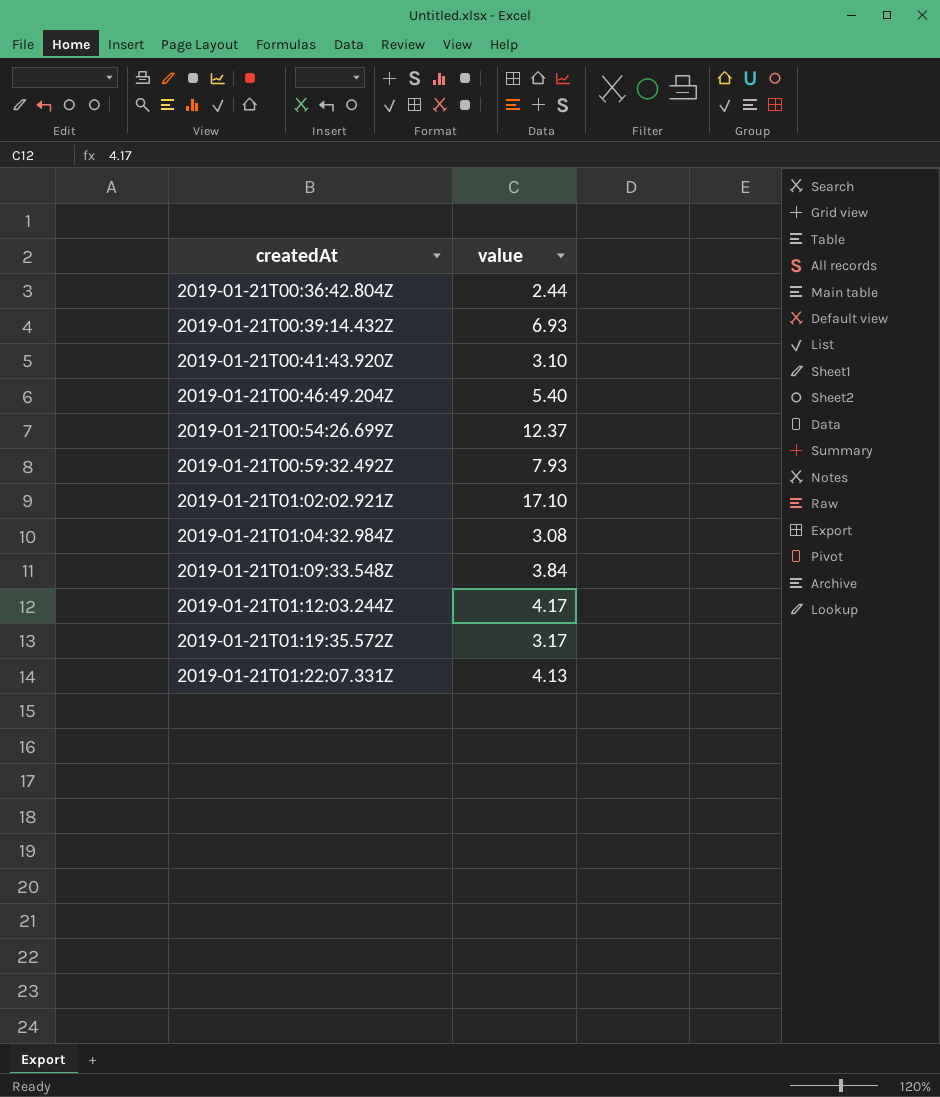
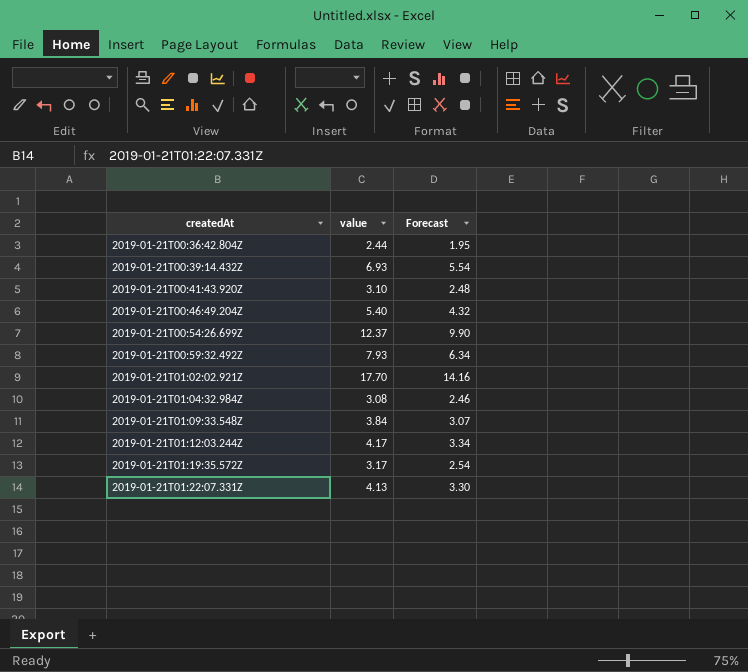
column Forecast | formula: none -> [value] * 0.8
2019-01-21T01:02:02.921Z | value: 17.10 -> 17.70

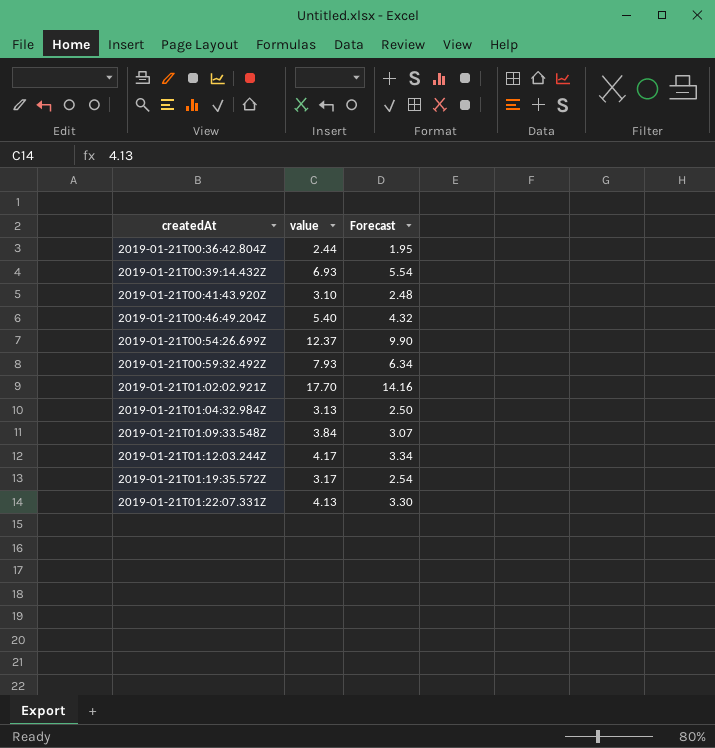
2019-01-21T01:04:32.984Z | value: 3.08 -> 3.13
2019-01-21T01:04:32.984Z | Forecast: 2.46 -> 2.50

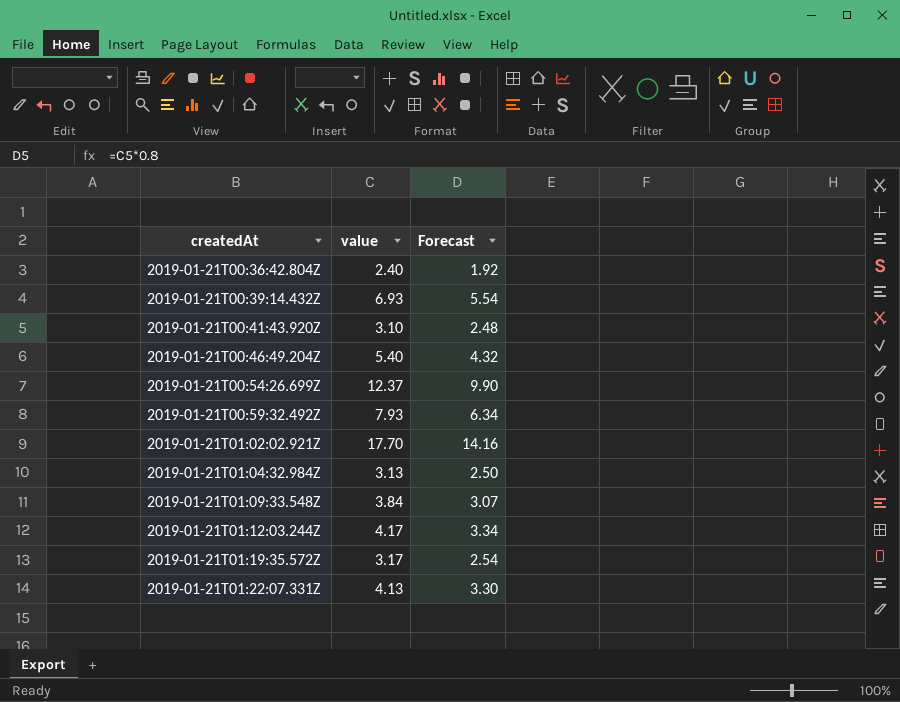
2019-01-21T00:36:42.804Z | value: 2.44 -> 2.40
2019-01-21T00:36:42.804Z | Forecast: 1.95 -> 1.92

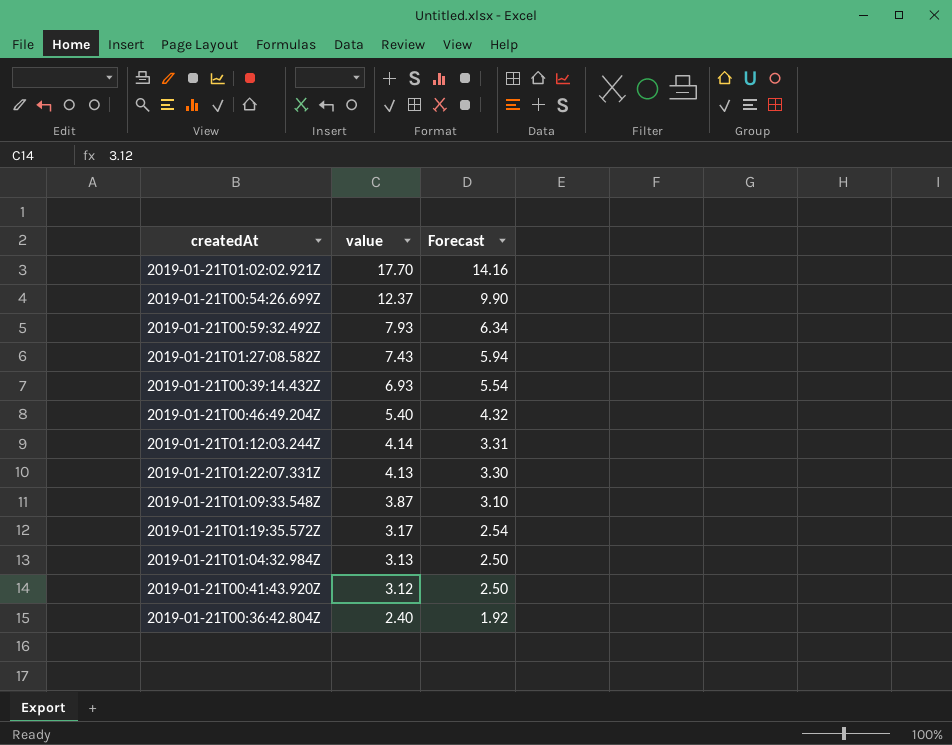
row order: createdAt ascending -> value descending
row 2019-01-21T01:27:08.582Z: none -> 7.43 | 5.94
2019-01-21T01:12:03.244Z | value: 4.17 -> 4.14
2019-01-21T01:12:03.244Z | Forecast: 3.34 -> 3.31
2019-01-21T01:09:33.548Z | value: 3.84 -> 3.87
2019-01-21T01:09:33.548Z | Forecast: 3.07 -> 3.10
2019-01-21T00:41:43.920Z | value: 3.10 -> 3.12
2019-01-21T00:41:43.920Z | Forecast: 2.48 -> 2.50

